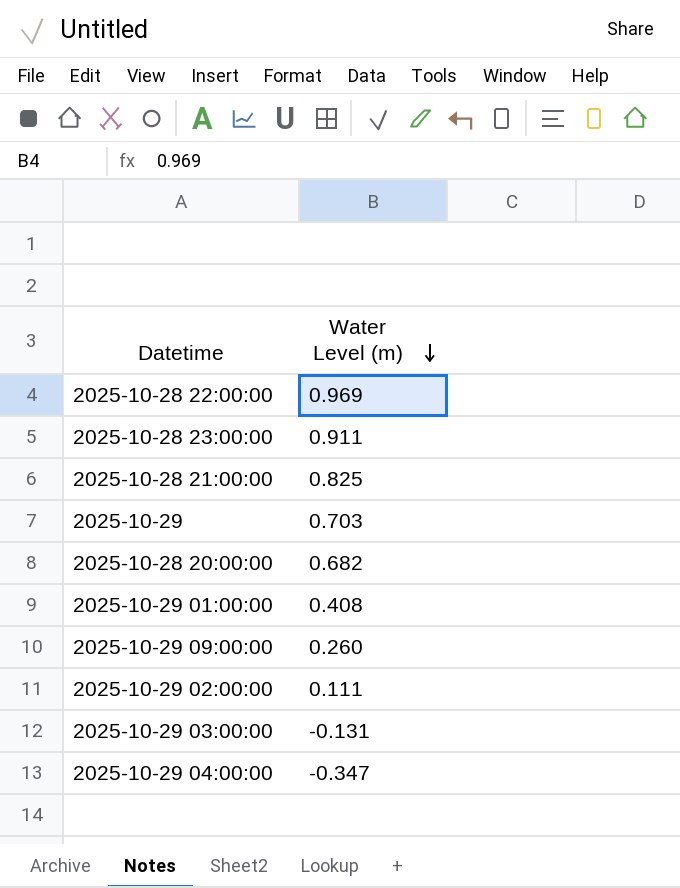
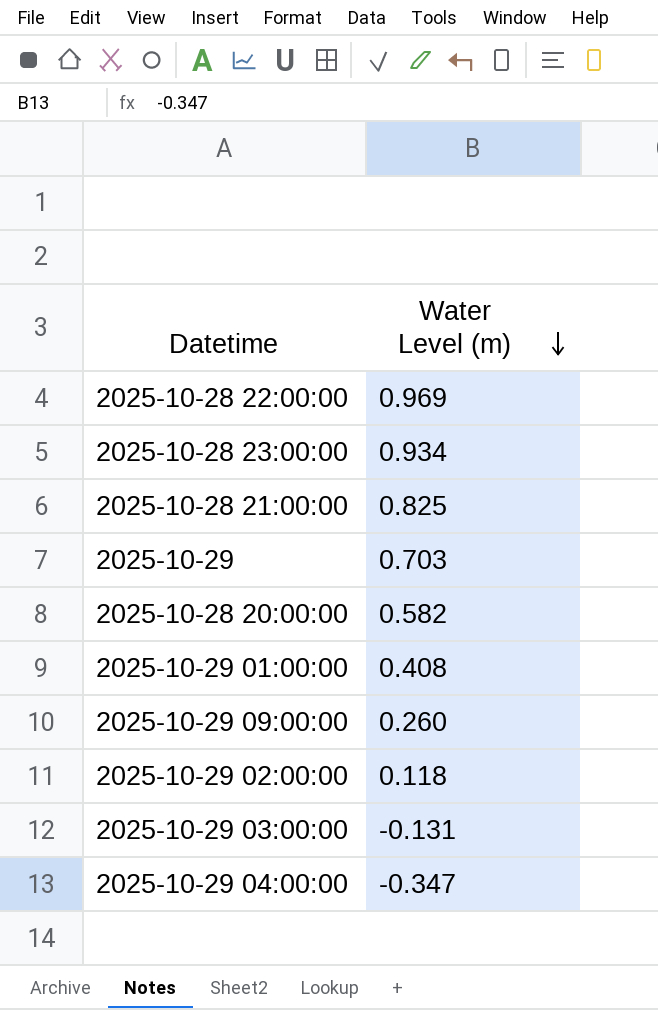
2025-10-28 23:00:00 | Water Level (m): 0.911 -> 0.934
2025-10-28 20:00:00 | Water Level (m): 0.682 -> 0.582
2025-10-29 02:00:00 | Water Level (m): 0.111 -> 0.118

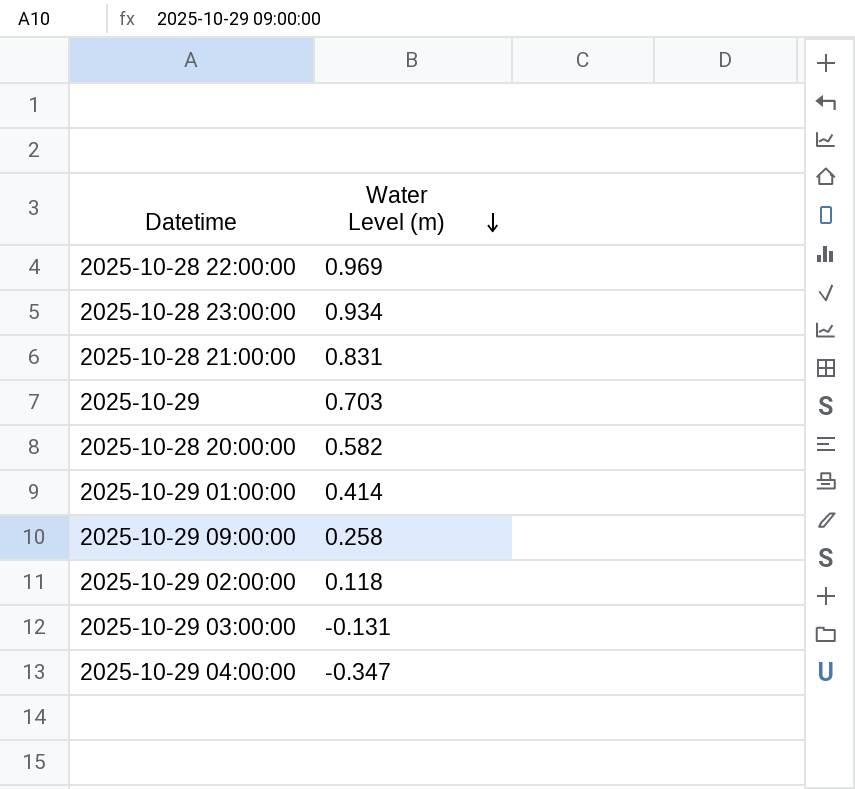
2025-10-28 21:00:00 | Water Level (m): 0.825 -> 0.831
2025-10-29 01:00:00 | Water Level (m): 0.408 -> 0.414
2025-10-29 09:00:00 | Water Level (m): 0.260 -> 0.258

